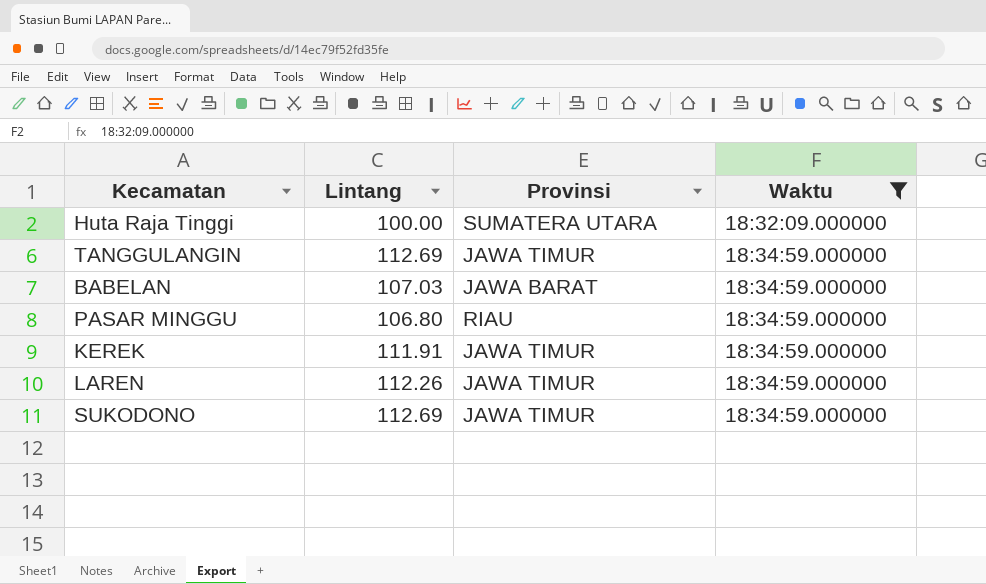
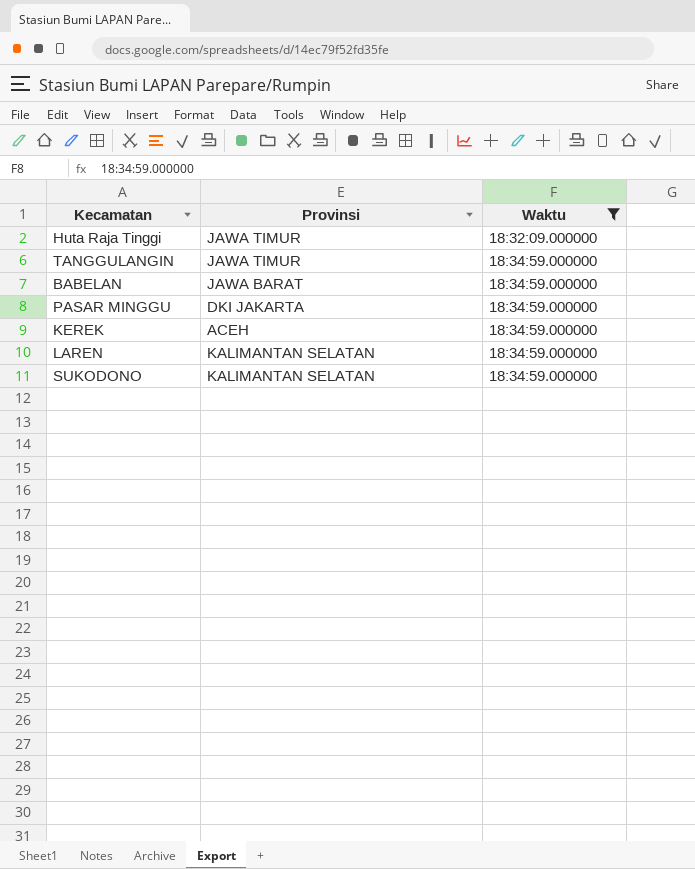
column Lintang | position: 2 -> none
Huta Raja Tinggi | Provinsi: SUMATERA UTARA -> JAWA TIMUR
PASAR MINGGU | Provinsi: RIAU -> DKI JAKARTA
KEREK | Provinsi: JAWA TIMUR -> ACEH
LAREN | Provinsi: JAWA TIMUR -> KALIMANTAN SELATAN
SUKODONO | Provinsi: JAWA TIMUR -> KALIMANTAN SELATAN

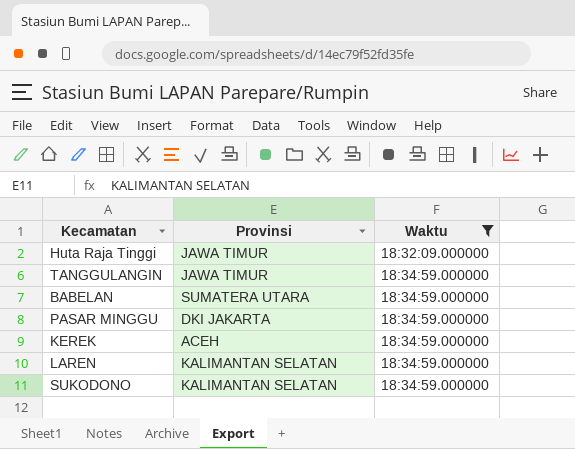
BABELAN | Provinsi: JAWA BARAT -> SUMATERA UTARA

